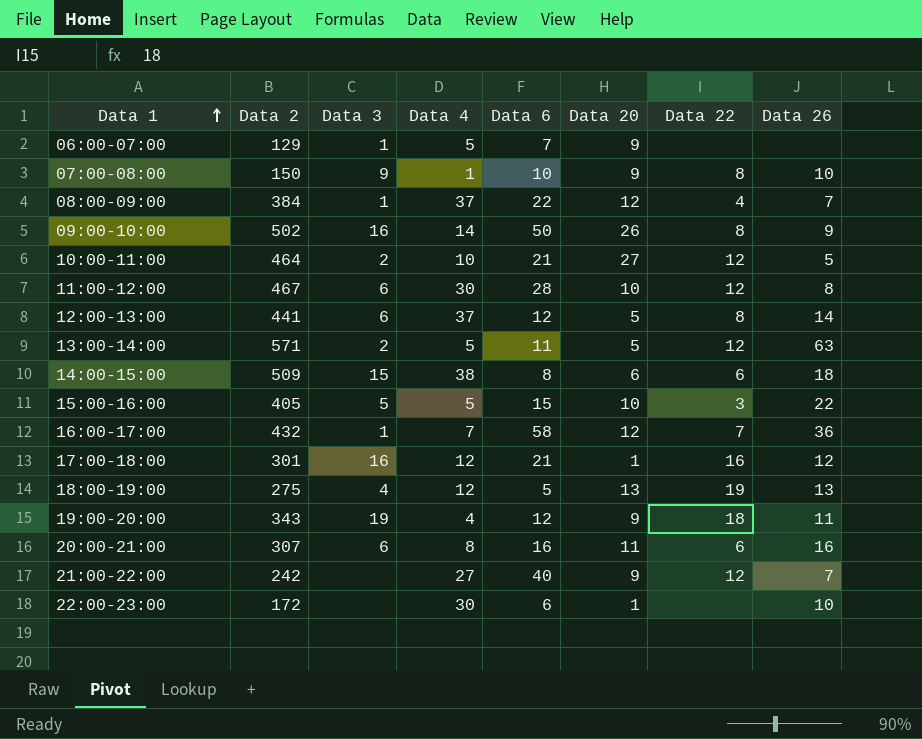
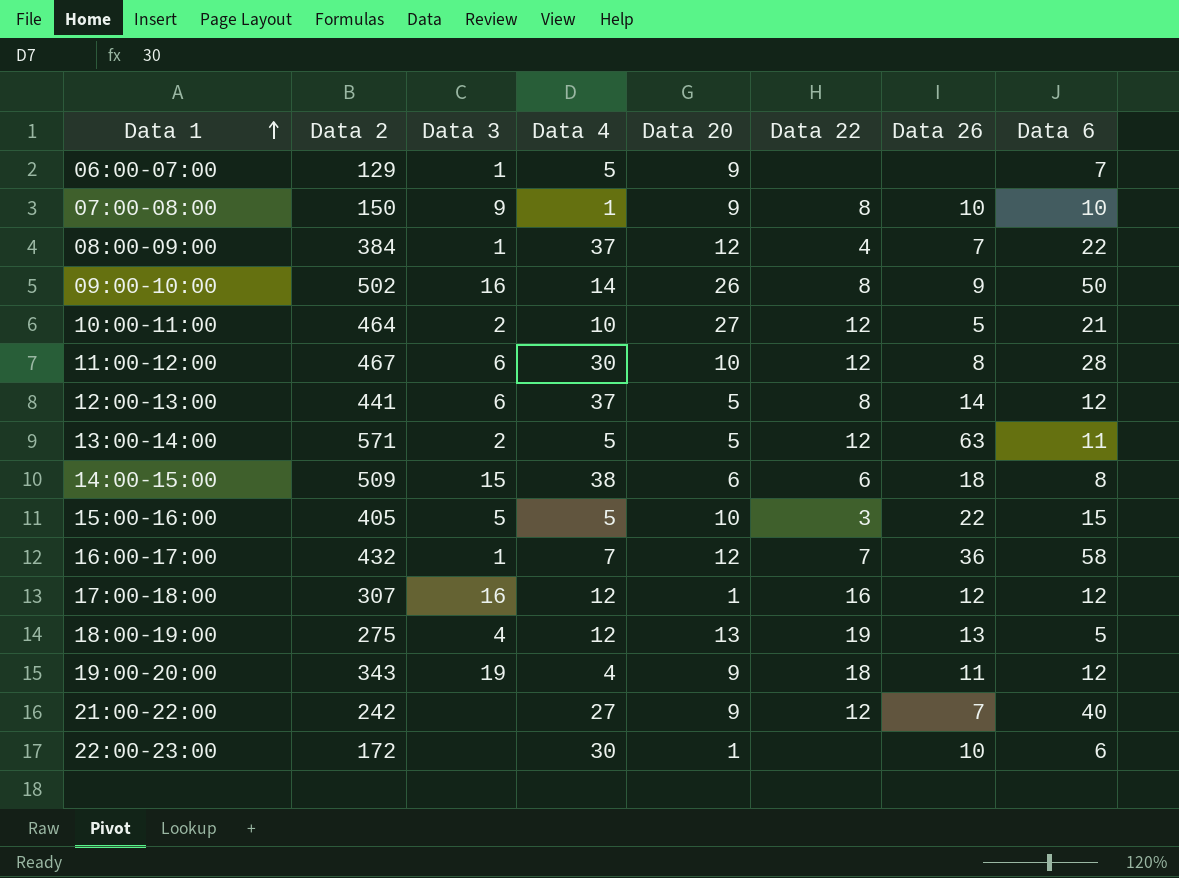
column Data 6 | position: 5 -> 8
row 20:00-21:00: 307 | 6 | 8 | 16 | 11 | 6 | 16 -> none
17:00-18:00 | Data 2: 301 -> 307
17:00-18:00 | Data 6: 21 -> 12

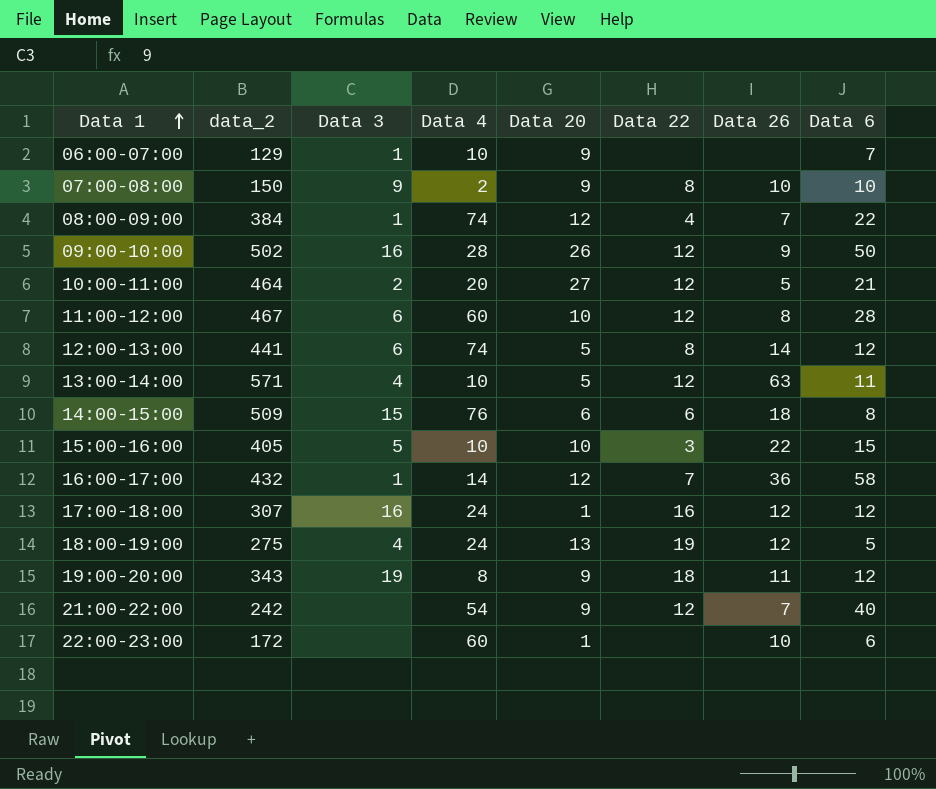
column name: Data 2 -> data_2
06:00-07:00 | Data 4: 5 -> 10
07:00-08:00 | Data 4: 1 -> 2
08:00-09:00 | Data 4: 37 -> 74
09:00-10:00 | Data 4: 14 -> 28
09:00-10:00 | Data 22: 8 -> 12
10:00-11:00 | Data 4: 10 -> 20
11:00-12:00 | Data 4: 30 -> 60
12:00-13:00 | Data 4: 37 -> 74
13:00-14:00 | Data 3: 2 -> 4
13:00-14:00 | Data 4: 5 -> 10
14:00-15:00 | Data 4: 38 -> 76
15:00-16:00 | Data 4: 5 -> 10
16:00-17:00 | Data 4: 7 -> 14
17:00-18:00 | Data 4: 12 -> 24
18:00-19:00 | Data 4: 12 -> 24
18:00-19:00 | Data 26: 13 -> 12
19:00-20:00 | Data 4: 4 -> 8
21:00-22:00 | Data 4: 27 -> 54
22:00-23:00 | Data 4: 30 -> 60

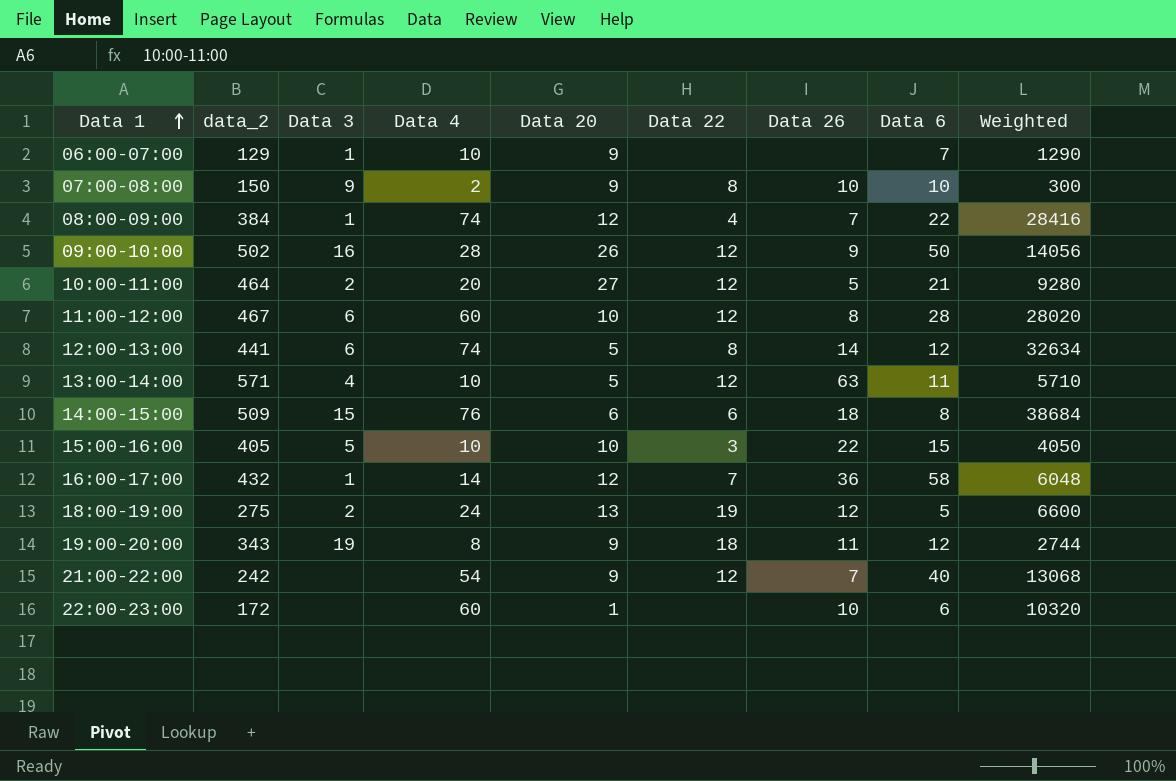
column Weighted | formula: none -> [data_2] * [Data 4]
row 17:00-18:00: 307 | 16 | 24 | 1 | 16 | 12 | 12 -> none
18:00-19:00 | Data 3: 4 -> 2

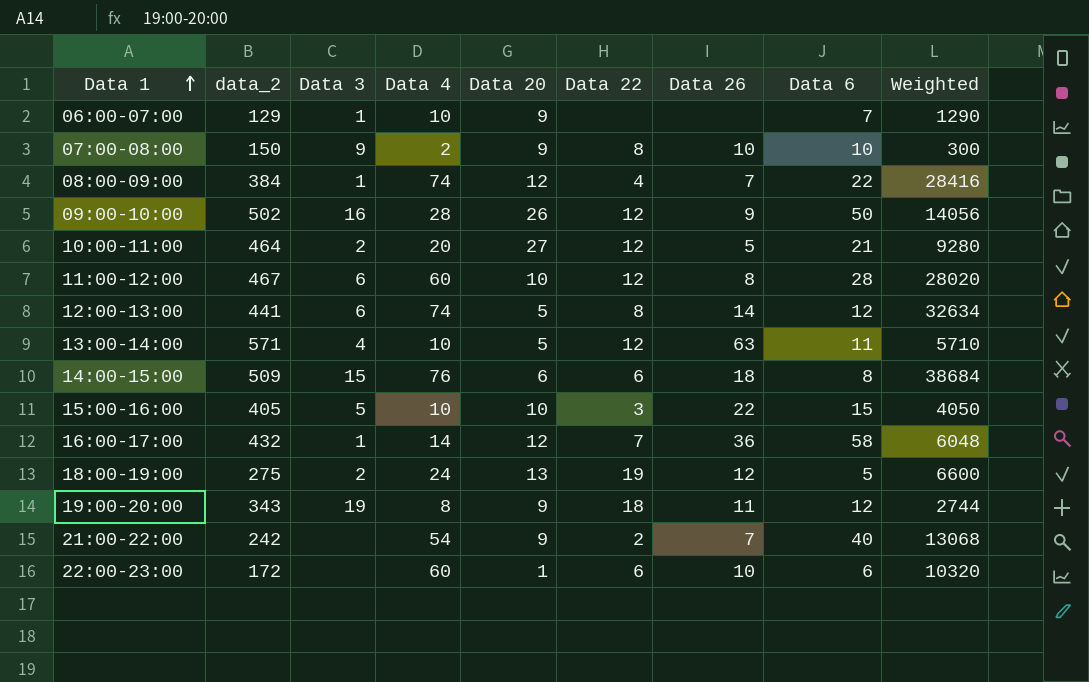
21:00-22:00 | Data 22: 12 -> 2
22:00-23:00 | Data 22: none -> 6

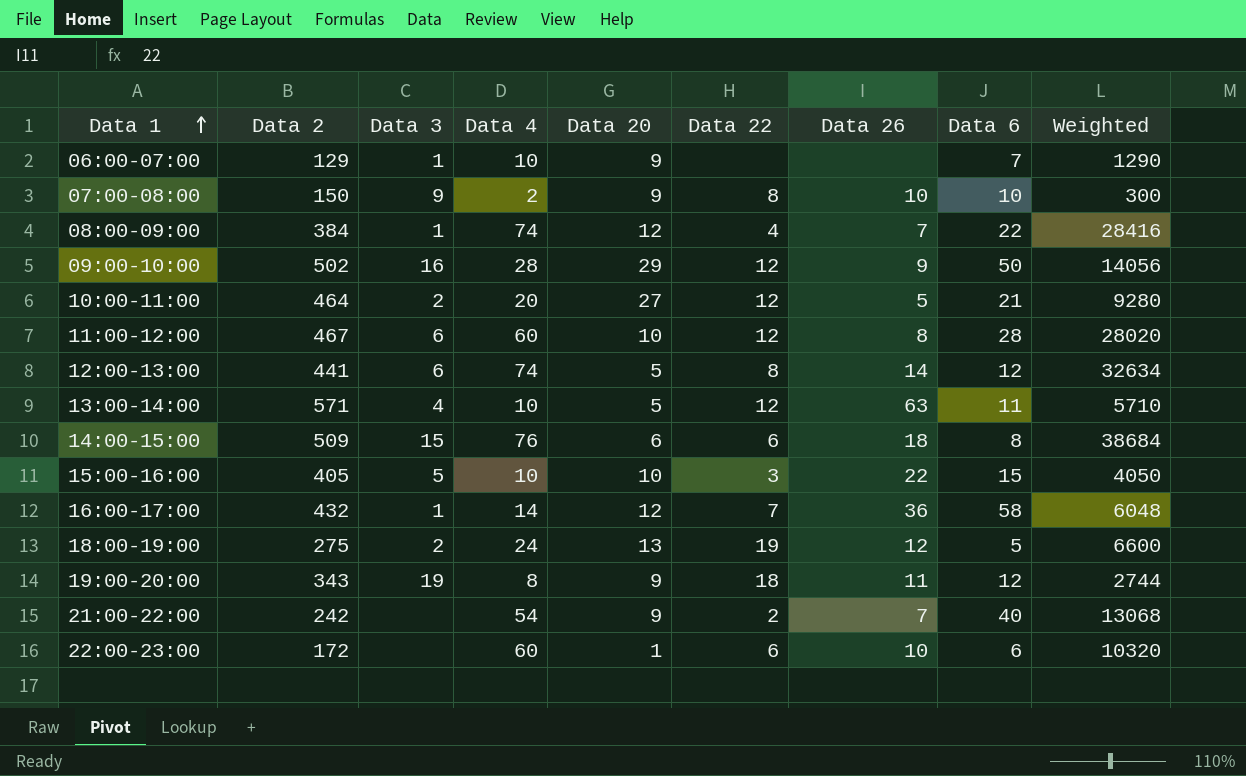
column name: data_2 -> Data 2
09:00-10:00 | Data 20: 26 -> 29

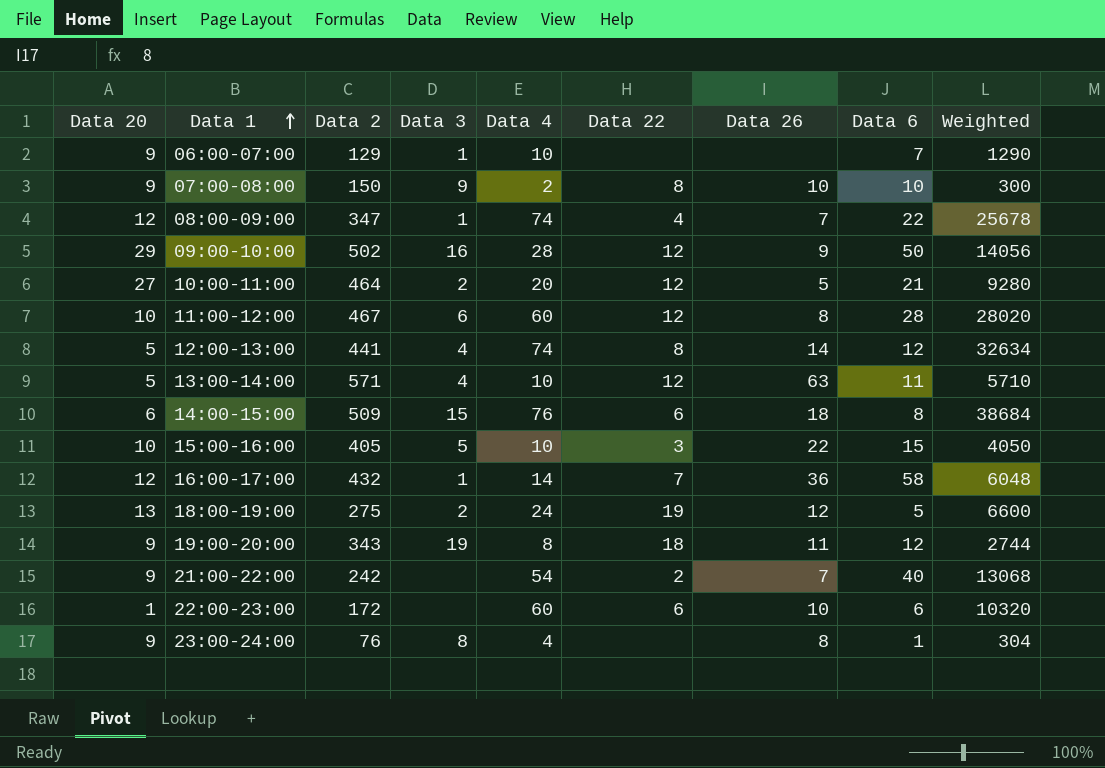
column Data 20 | position: 5 -> 1
08:00-09:00 | Data 2: 384 -> 347
08:00-09:00 | Weighted: 28416 -> 25678
12:00-13:00 | Data 3: 6 -> 4
row 23:00-24:00: none -> 9 | 76 | 8 | 4 | none | 8 | 1 | 304

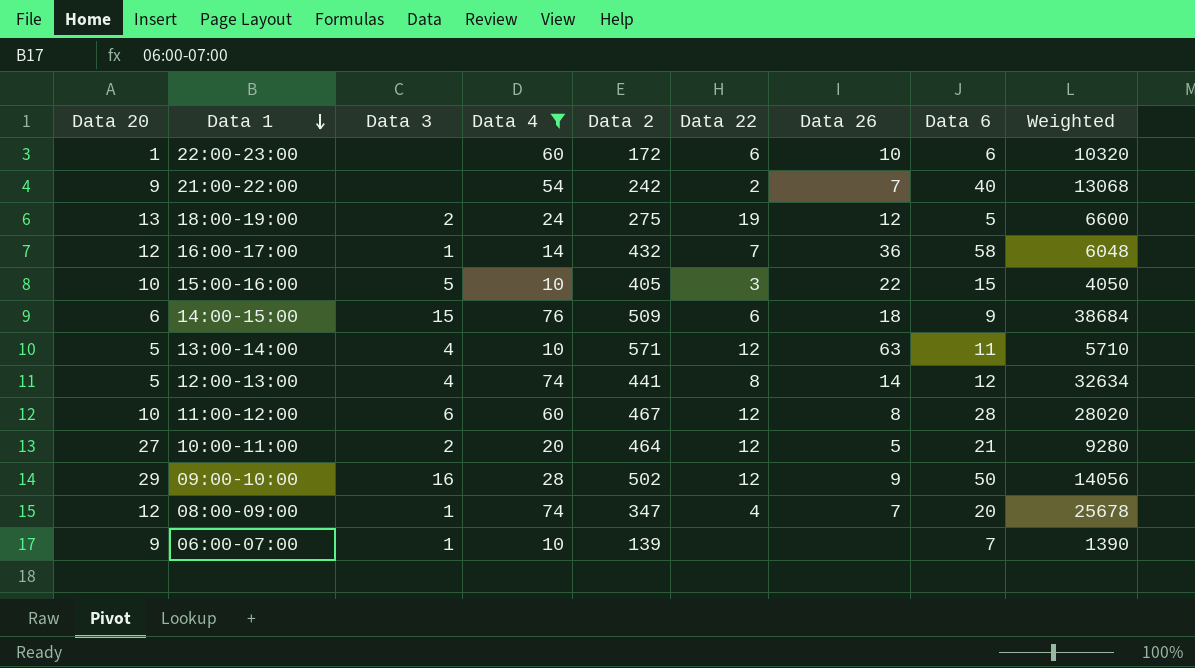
filter: none -> Data 4 >= 10
row order: Data 1 ascending -> Data 1 descending
column Data 2 | position: 3 -> 5
14:00-15:00 | Data 6: 8 -> 9
08:00-09:00 | Data 6: 22 -> 20
06:00-07:00 | Data 2: 129 -> 139
06:00-07:00 | Weighted: 1290 -> 1390

